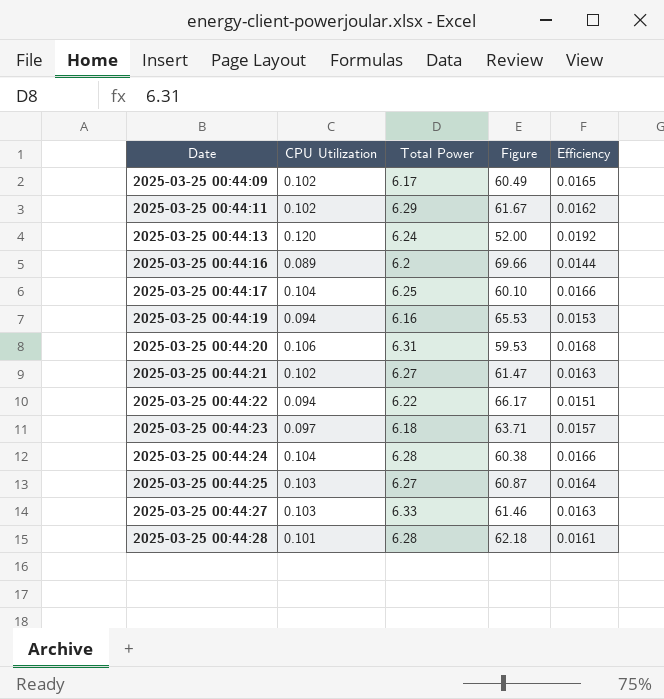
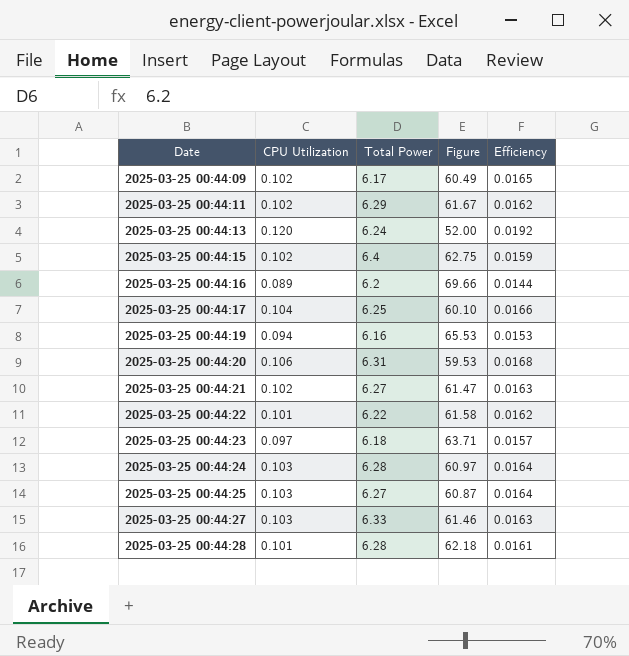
row 2025-03-25 00:44:15: none -> 0.102 | 6.4 | 62.75 | 0.0159
2025-03-25 00:44:22 | CPU Utilization: 0.094 -> 0.101
2025-03-25 00:44:22 | Figure: 66.17 -> 61.58
2025-03-25 00:44:22 | Efficiency: 0.0151 -> 0.0162
2025-03-25 00:44:24 | CPU Utilization: 0.104 -> 0.103
2025-03-25 00:44:24 | Figure: 60.38 -> 60.97
2025-03-25 00:44:24 | Efficiency: 0.0166 -> 0.0164

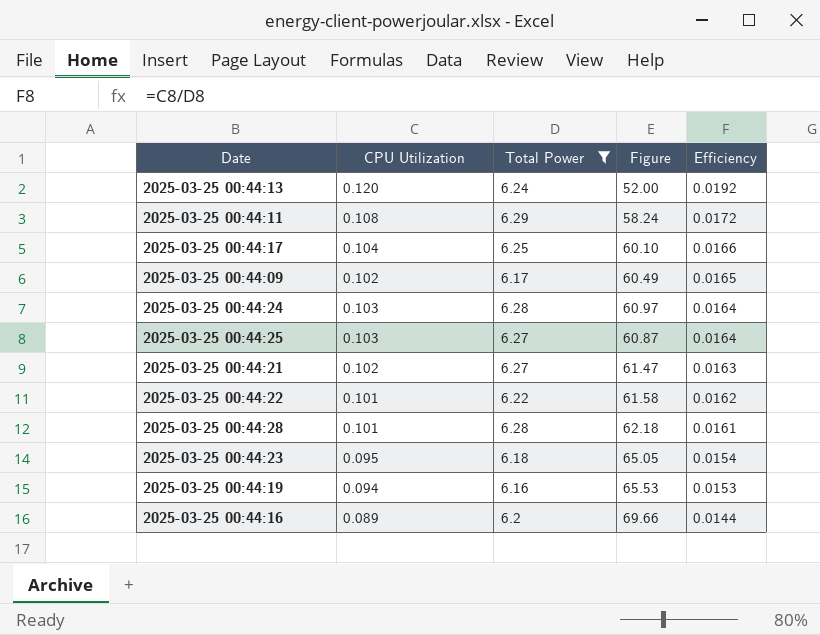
filter: none -> Total Power <= 6.29
row order: Date ascending -> Efficiency descending
2025-03-25 00:44:11 | CPU Utilization: 0.102 -> 0.108
2025-03-25 00:44:11 | Figure: 61.67 -> 58.24
2025-03-25 00:44:11 | Efficiency: 0.0162 -> 0.0172
2025-03-25 00:44:23 | CPU Utilization: 0.097 -> 0.095
2025-03-25 00:44:23 | Figure: 63.71 -> 65.05
2025-03-25 00:44:23 | Efficiency: 0.0157 -> 0.0154

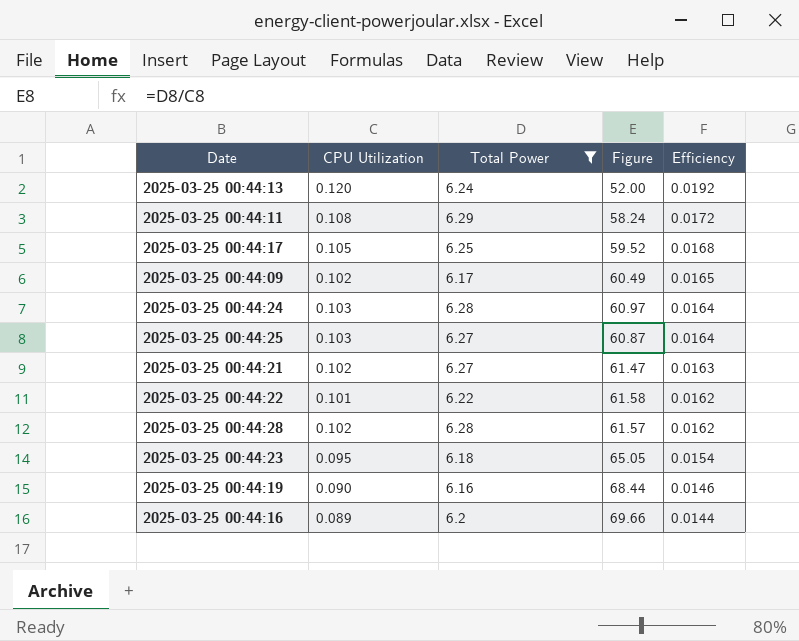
2025-03-25 00:44:17 | CPU Utilization: 0.104 -> 0.105
2025-03-25 00:44:17 | Figure: 60.10 -> 59.52
2025-03-25 00:44:17 | Efficiency: 0.0166 -> 0.0168
2025-03-25 00:44:28 | CPU Utilization: 0.101 -> 0.102
2025-03-25 00:44:28 | Figure: 62.18 -> 61.57
2025-03-25 00:44:28 | Efficiency: 0.0161 -> 0.0162
2025-03-25 00:44:19 | CPU Utilization: 0.094 -> 0.090
2025-03-25 00:44:19 | Figure: 65.53 -> 68.44
2025-03-25 00:44:19 | Efficiency: 0.0153 -> 0.0146

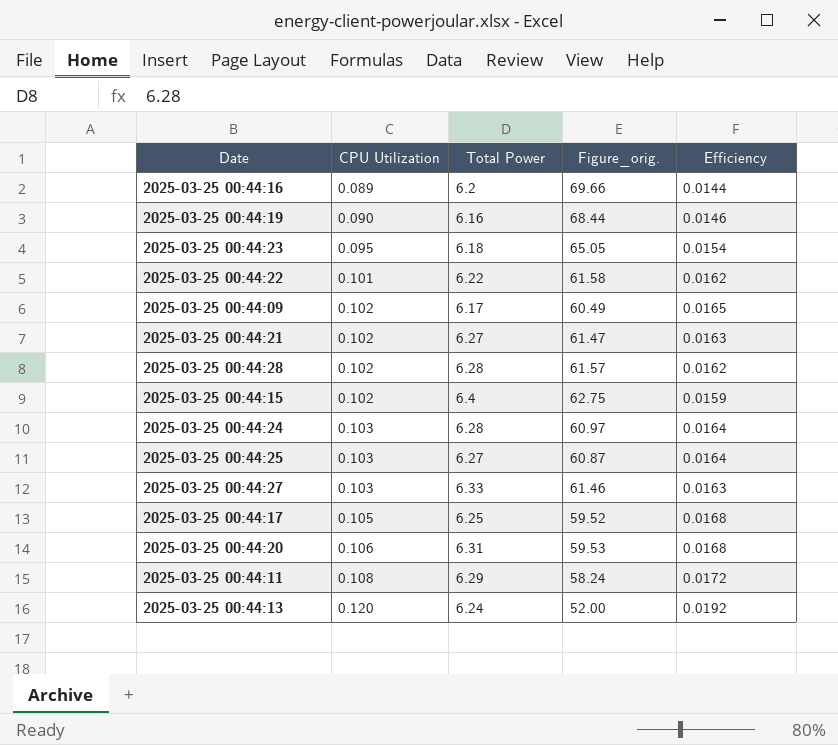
filter: Total Power <= 6.29 -> none
row order: Efficiency descending -> CPU Utilization ascending
column name: Figure -> Figure_orig.

